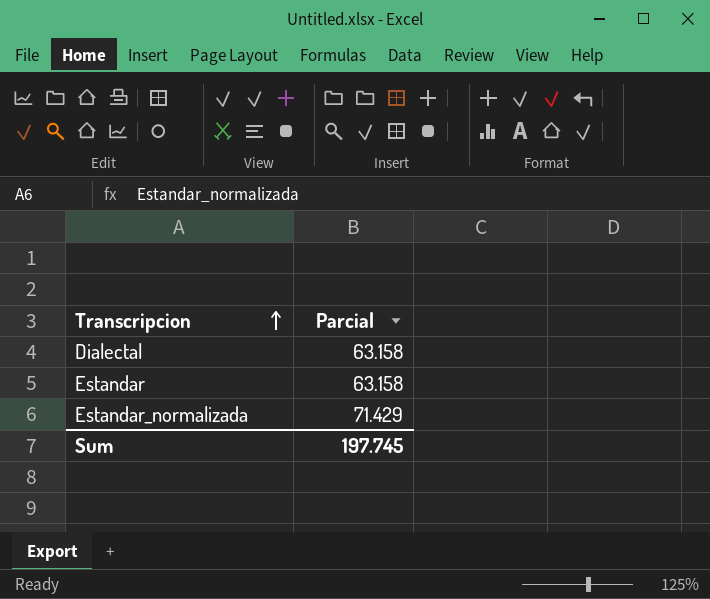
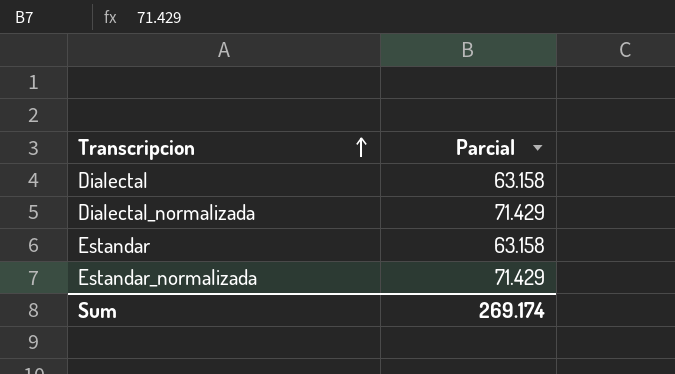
row Dialectal_normalizada: none -> 71.429
Sum | Parcial: 197.745 -> 269.174

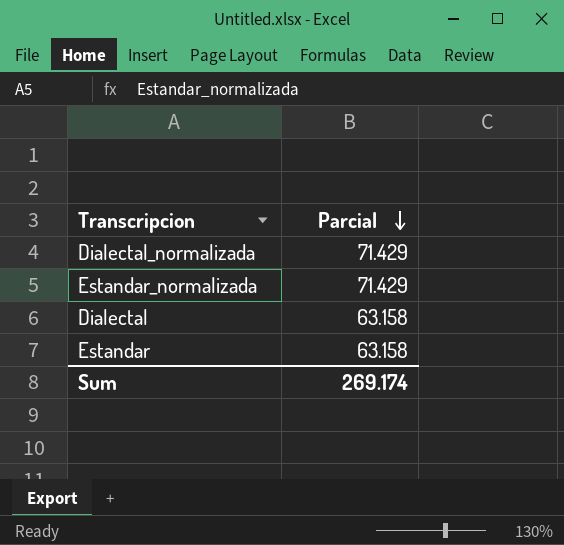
row order: Transcripcion ascending -> Parcial descending

